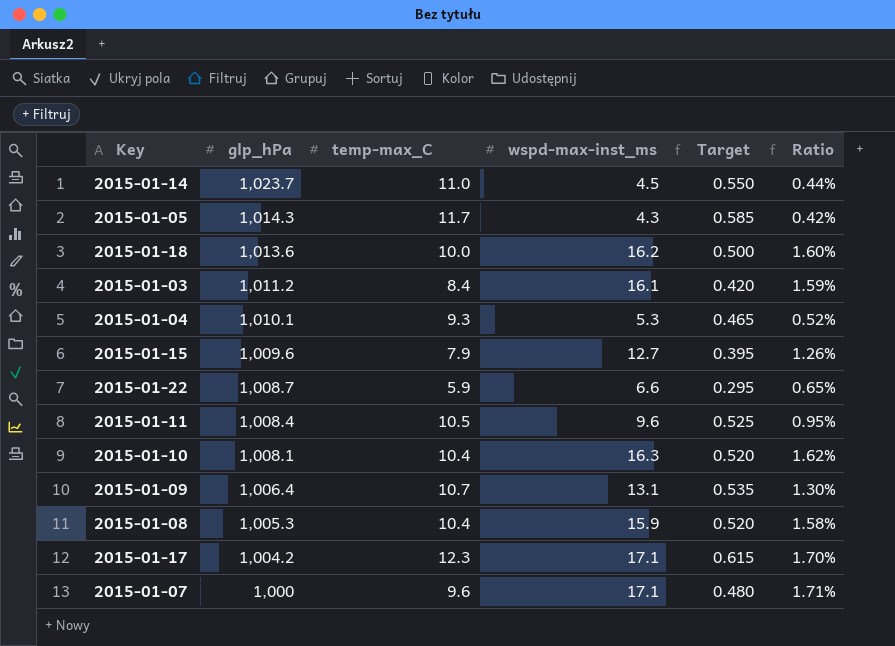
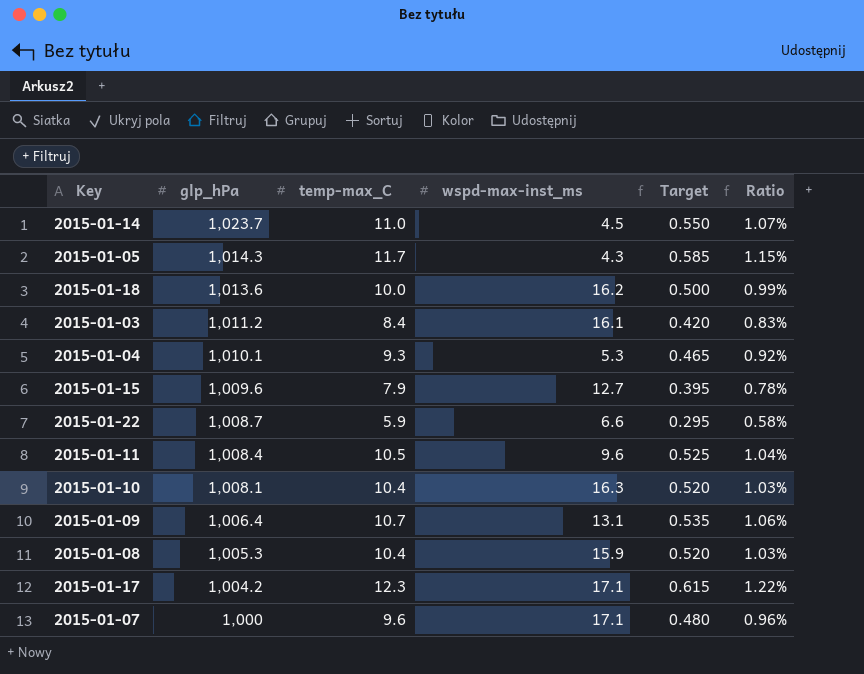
column Ratio | formula: [wspd-max-inst_ms] / [glp_hPa] -> [temp-max_C] / [glp_hPa]

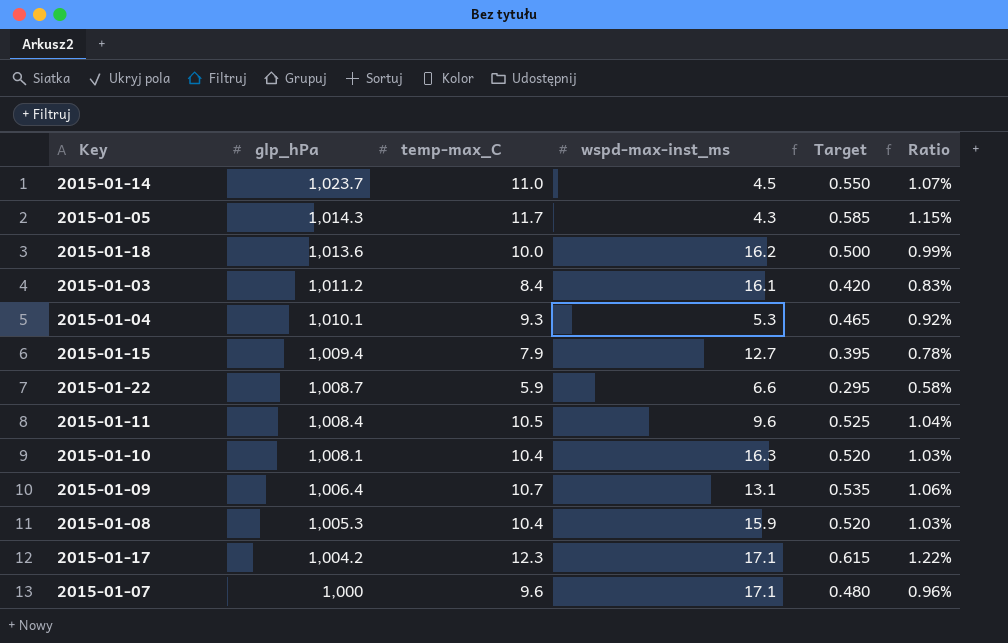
2015-01-15 | glp_hPa: 1,009.6 -> 1,009.4

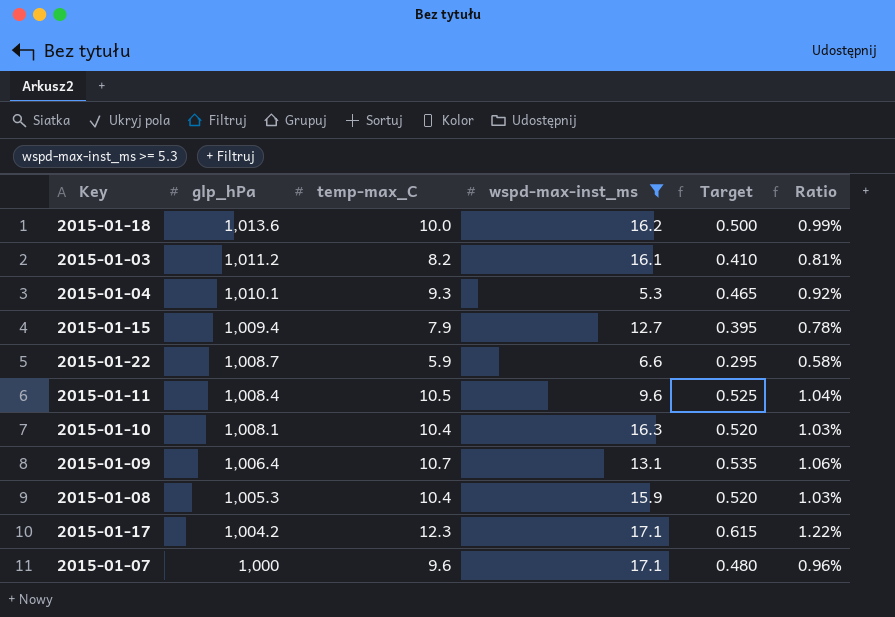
filter: none -> wspd-max-inst_ms >= 5.3
2015-01-03 | temp-max_C: 8.4 -> 8.2
2015-01-03 | Target: 0.420 -> 0.410
2015-01-03 | Ratio: 0.83% -> 0.81%

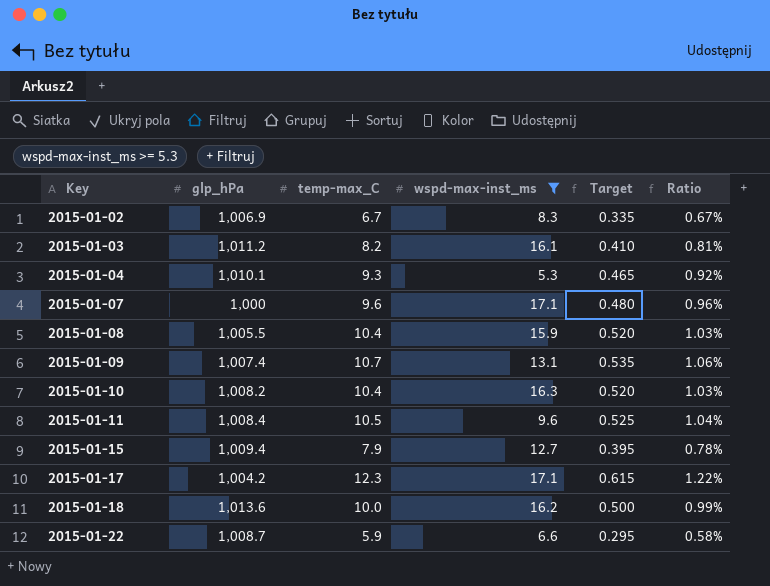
row order: glp_hPa descending -> Key ascending
row 2015-01-02: none -> 1,006.9 | 6.7 | 8.3 | 0.335 | 0.67%
2015-01-08 | glp_hPa: 1,005.3 -> 1,005.5
2015-01-09 | glp_hPa: 1,006.4 -> 1,007.4
2015-01-10 | glp_hPa: 1,008.1 -> 1,008.2

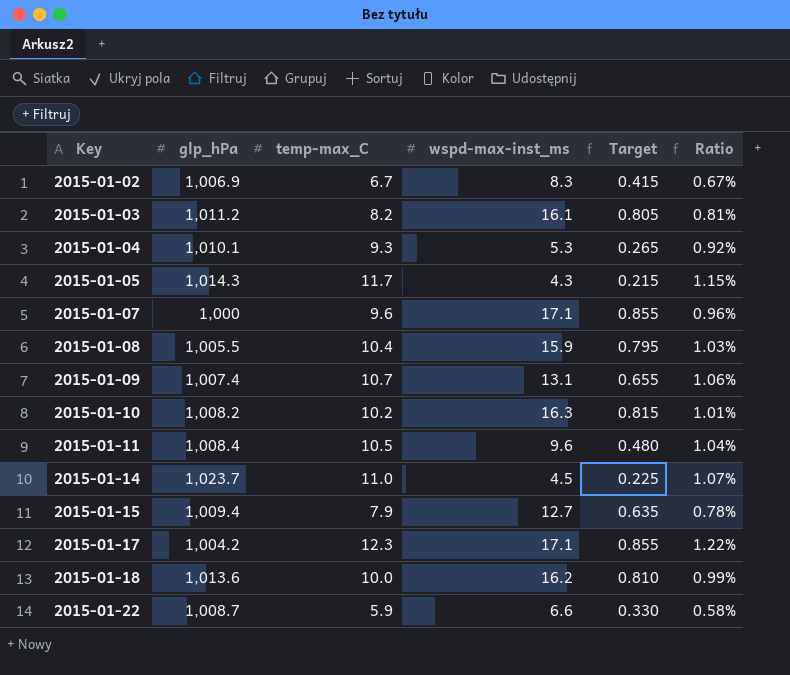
filter: wspd-max-inst_ms >= 5.3 -> none
column Target | formula: [temp-max_C] * 0.05 -> [wspd-max-inst_ms] * 0.05
2015-01-10 | temp-max_C: 10.4 -> 10.2
2015-01-10 | Ratio: 1.03% -> 1.01%

